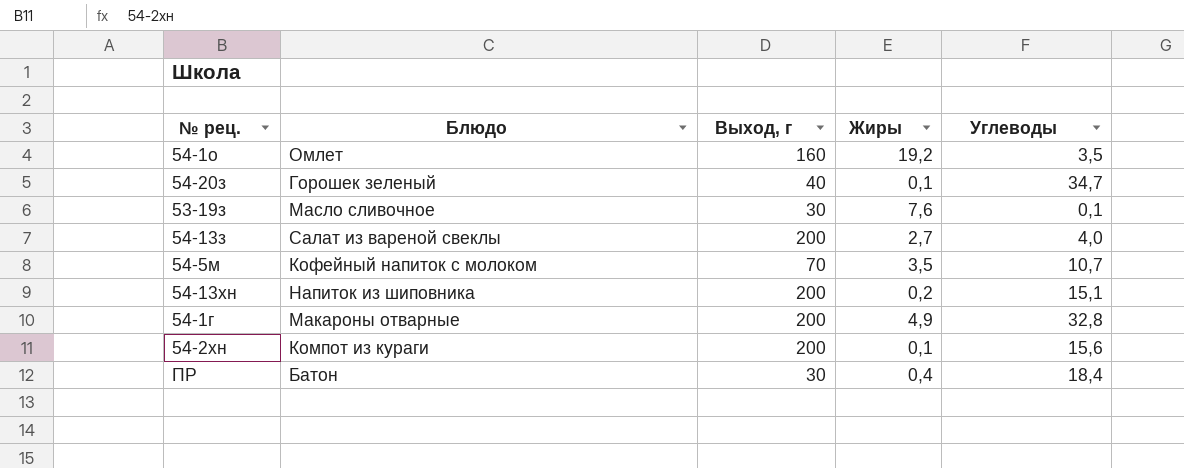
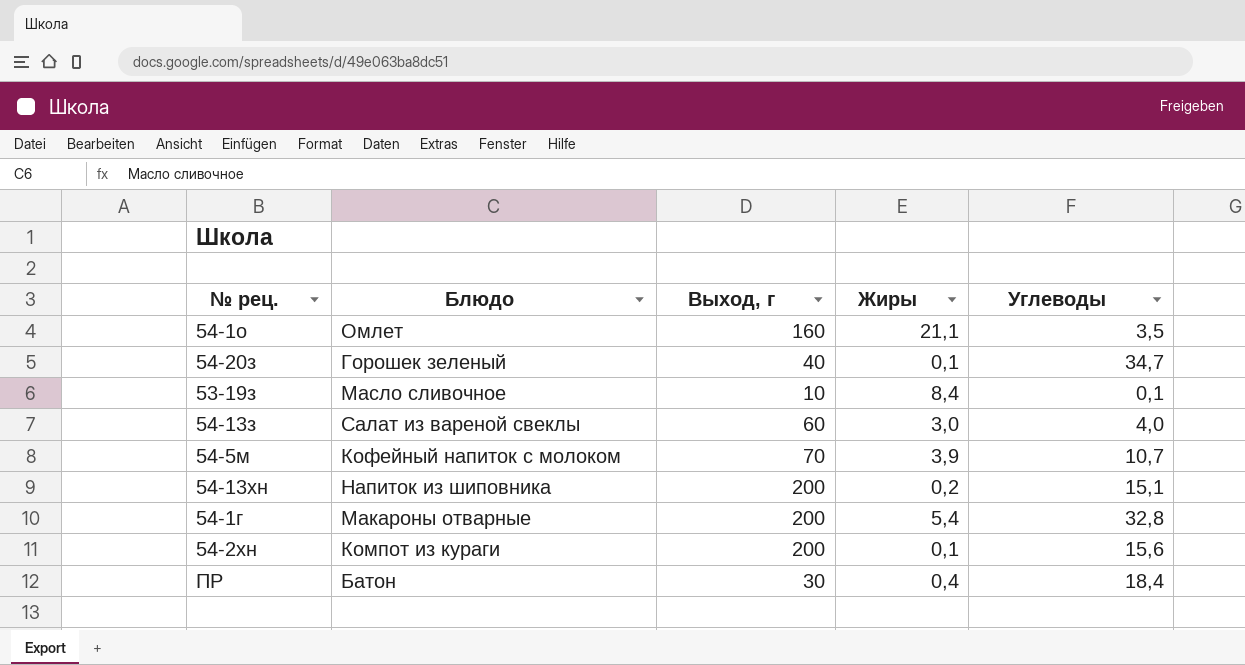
54-1о | Жиры: 19,2 -> 21,1
53-19з | Выход, г: 30 -> 10
53-19з | Жиры: 7,6 -> 8,4
54-13з | Выход, г: 200 -> 60
54-13з | Жиры: 2,7 -> 3,0
54-5м | Жиры: 3,5 -> 3,9
54-1г | Жиры: 4,9 -> 5,4

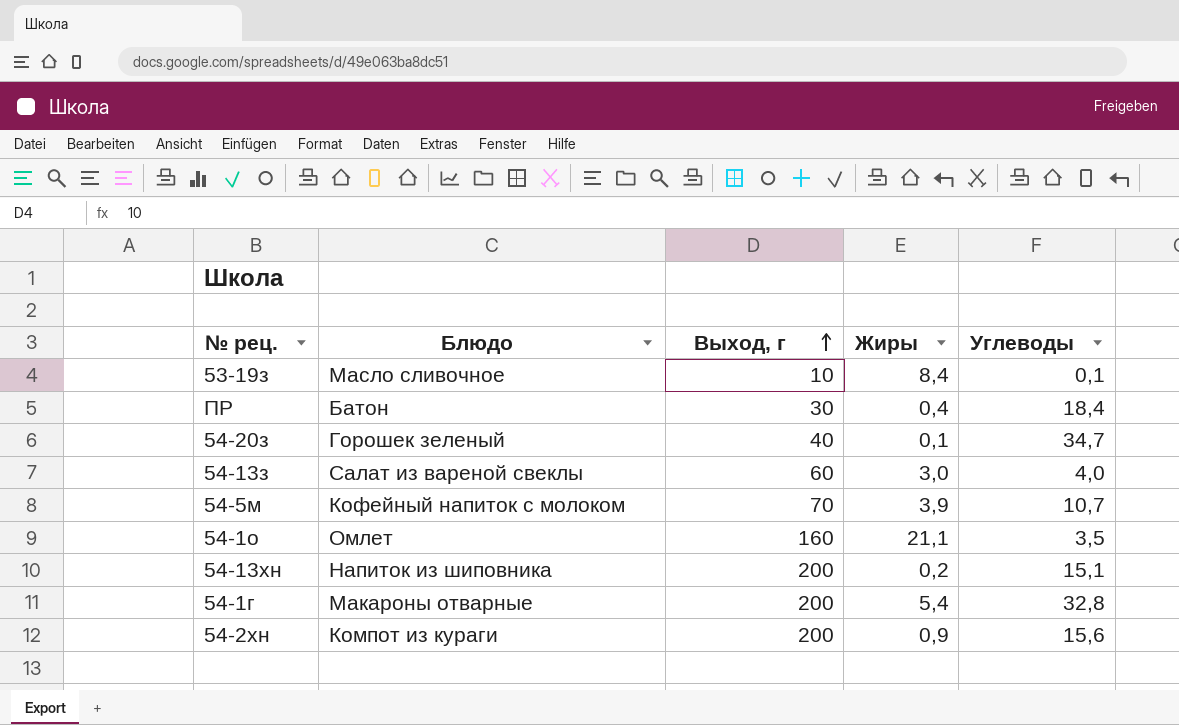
row order: none -> Выход, г ascending
54-2хн | Жиры: 0,1 -> 0,9

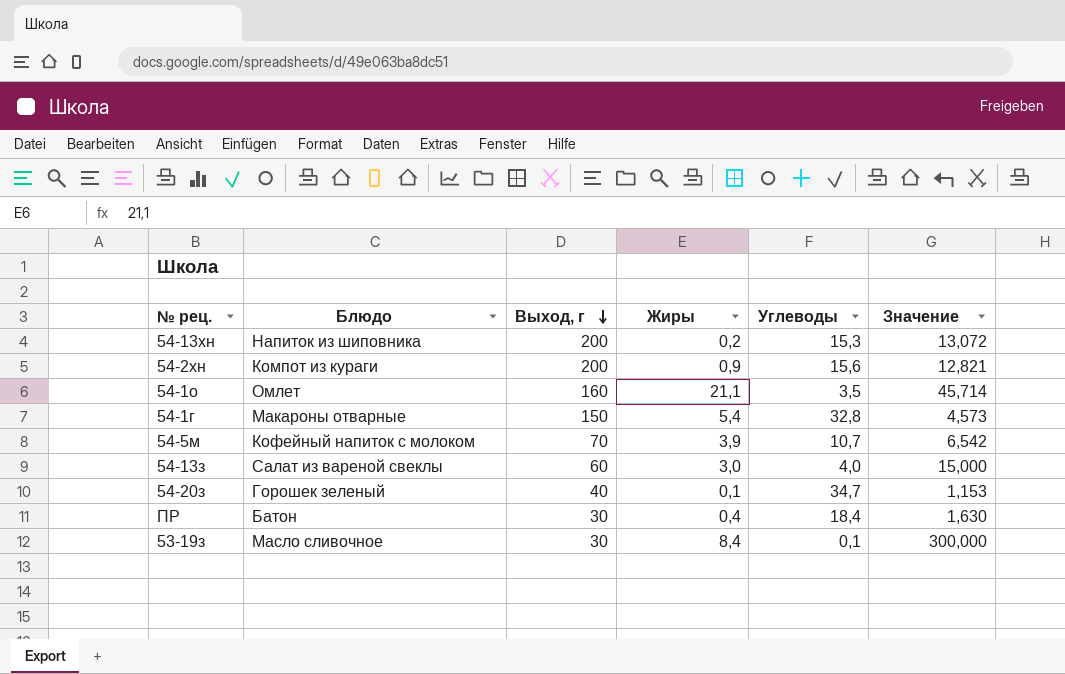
row order: Выход, г ascending -> Выход, г descending
column Значение | formula: none -> [Выход, г] / [Углеводы]
54-13хн | Углеводы: 15,1 -> 15,3
54-1г | Выход, г: 200 -> 150
53-19з | Выход, г: 10 -> 30

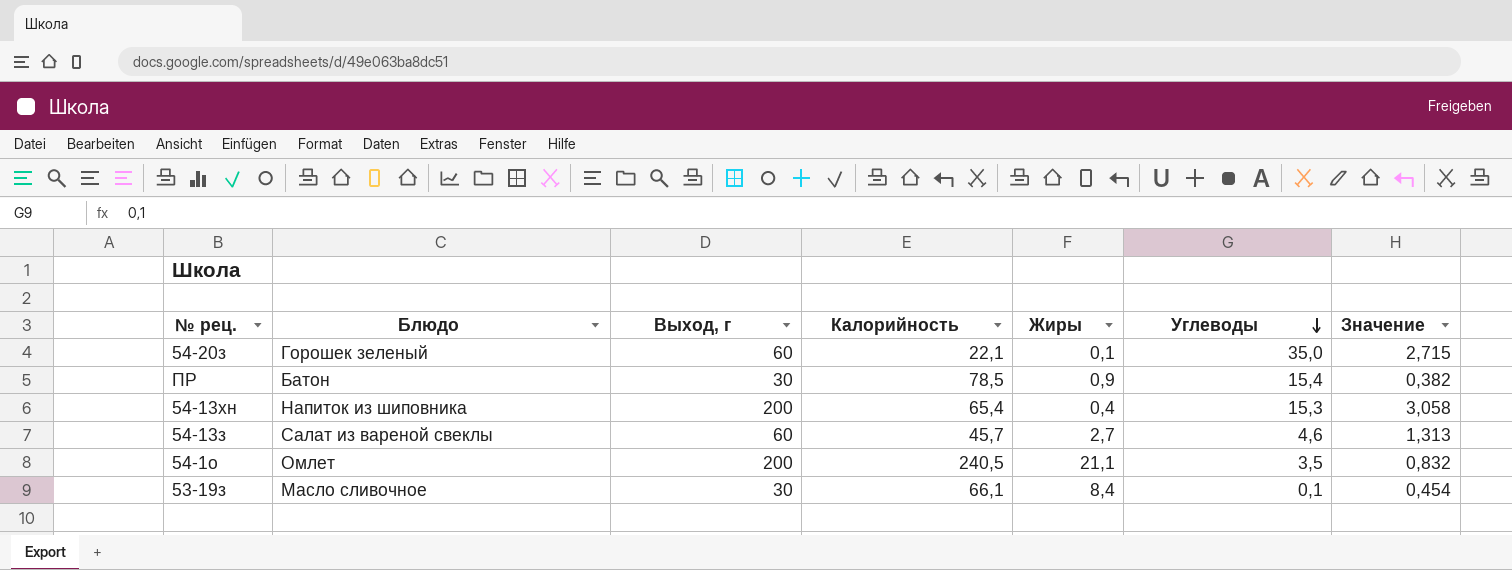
row order: Выход, г descending -> Углеводы descending
column Калорийность | position: none -> 4
column Значение | formula: [Выход, г] / [Углеводы] -> [Выход, г] / [Калорийность]
row 54-2хн: Компот из кураги | 200 | 0,9 | 15,6 | 12,821 -> none
row 54-1г: Макароны отварные | 150 | 5,4 | 32,8 | 4,573 -> none
row 54-5м: Кофейный напиток с молоком | 70 | 3,9 | 10,7 | 6,542 -> none
54-20з | Выход, г: 40 -> 60
54-20з | Углеводы: 34,7 -> 35,0
ПР | Жиры: 0,4 -> 0,9
ПР | Углеводы: 18,4 -> 15,4
54-13хн | Жиры: 0,2 -> 0,4
54-13з | Жиры: 3,0 -> 2,7
54-13з | Углеводы: 4,0 -> 4,6
54-1о | Выход, г: 160 -> 200

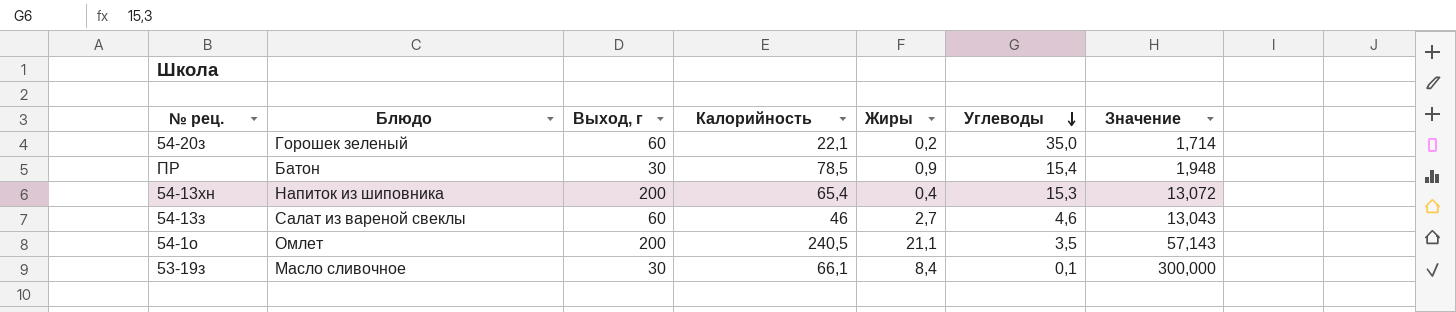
column Значение | formula: [Выход, г] / [Калорийность] -> [Выход, г] / [Углеводы]
54-20з | Жиры: 0,1 -> 0,2
54-13з | Калорийность: 45,7 -> 46

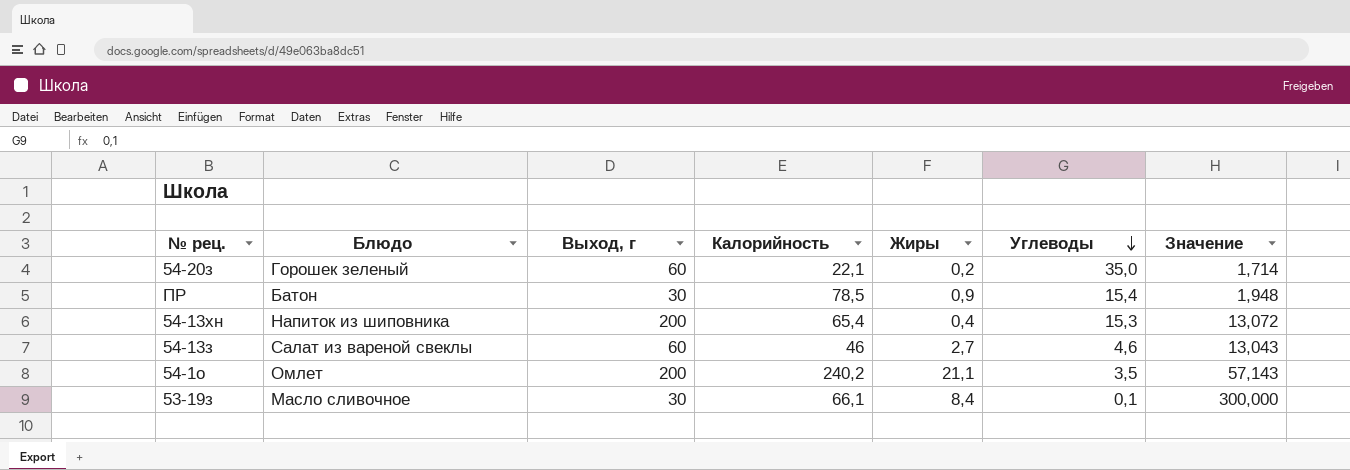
54-1о | Калорийность: 240,5 -> 240,2

